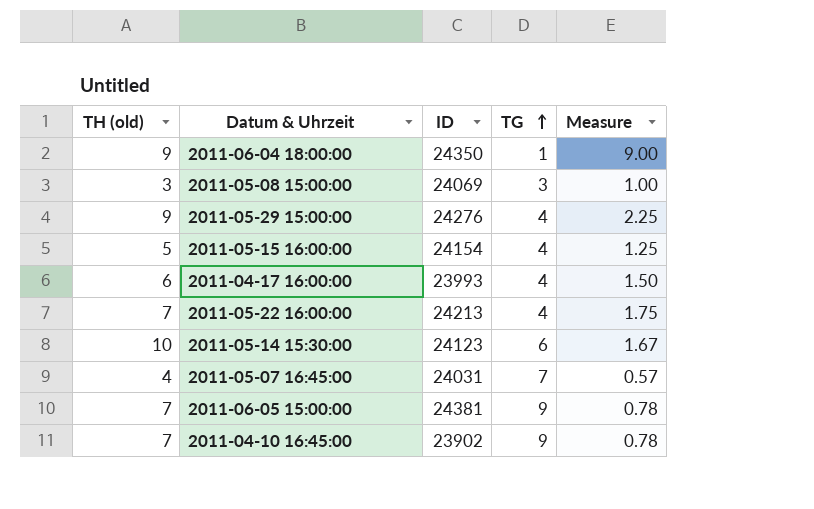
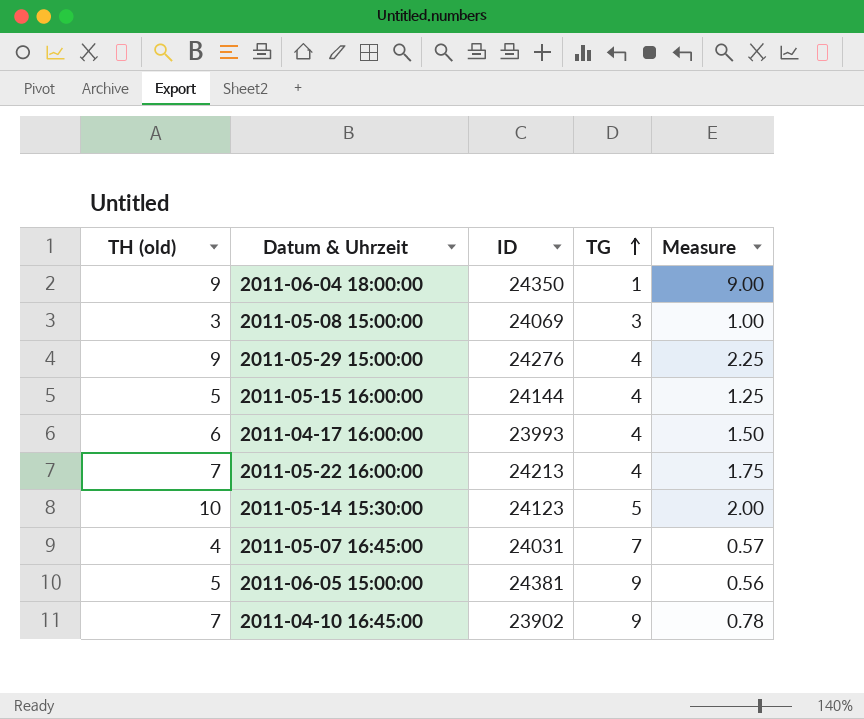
2011-05-15 16:00:00 | ID: 24154 -> 24144
2011-05-14 15:30:00 | TG: 6 -> 5
2011-05-14 15:30:00 | Measure: 1.67 -> 2.00
2011-06-05 15:00:00 | TH (old): 7 -> 5
2011-06-05 15:00:00 | Measure: 0.78 -> 0.56

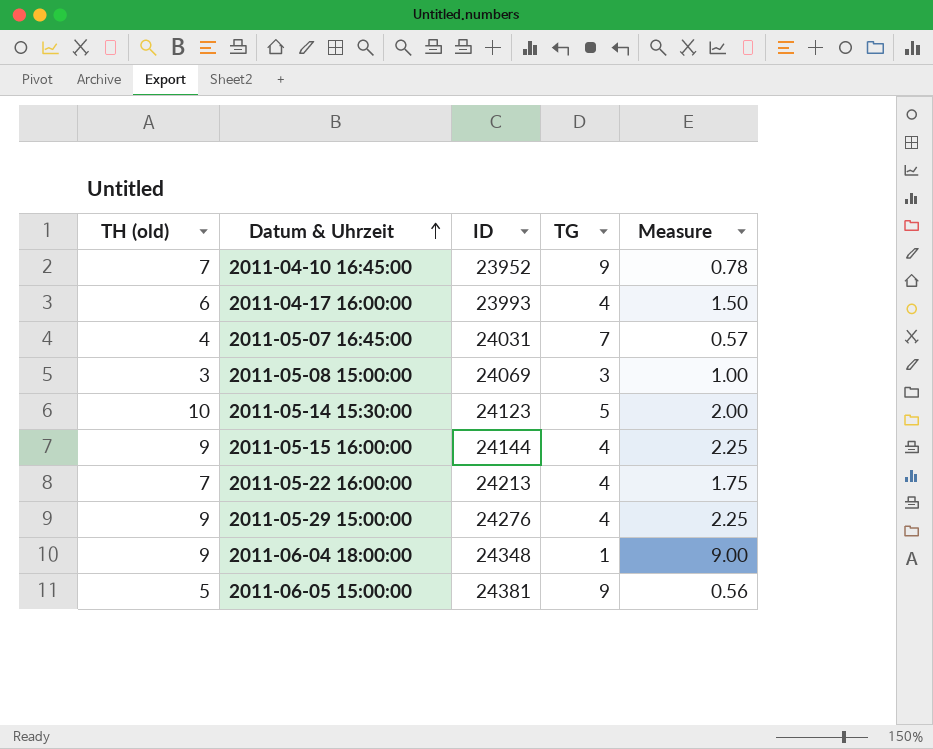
row order: TG ascending -> Datum & Uhrzeit ascending
2011-04-10 16:45:00 | ID: 23902 -> 23952
2011-05-15 16:00:00 | TH (old): 5 -> 9
2011-05-15 16:00:00 | Measure: 1.25 -> 2.25
2011-06-04 18:00:00 | ID: 24350 -> 24348

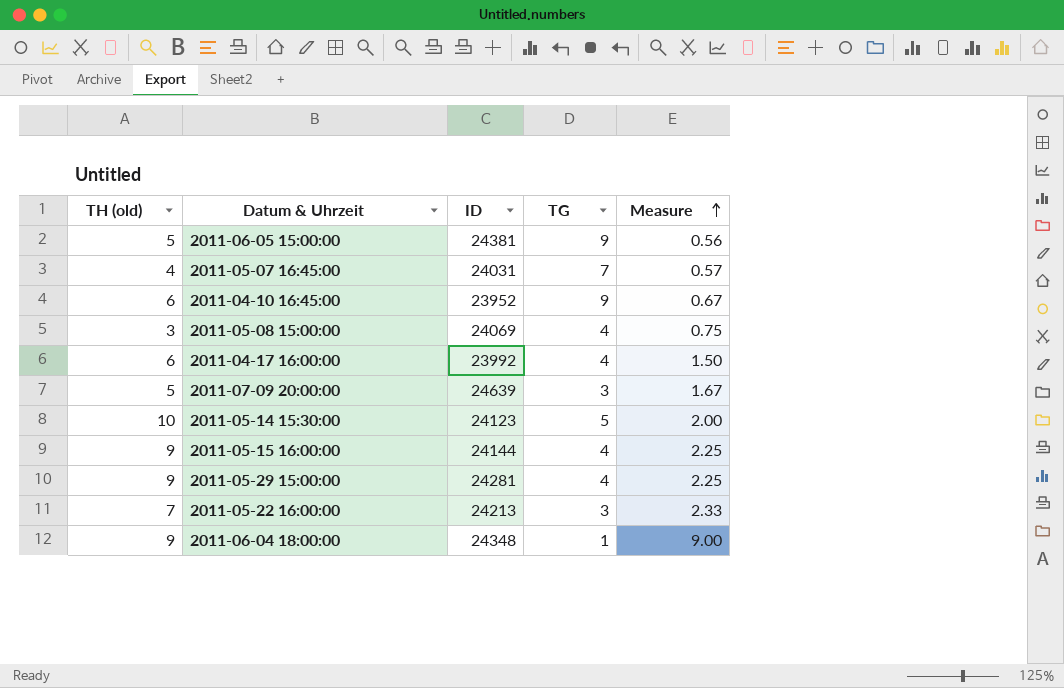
row order: Datum & Uhrzeit ascending -> Measure ascending
2011-04-10 16:45:00 | TH (old): 7 -> 6
2011-04-10 16:45:00 | Measure: 0.78 -> 0.67
2011-05-08 15:00:00 | TG: 3 -> 4
2011-05-08 15:00:00 | Measure: 1.00 -> 0.75
2011-04-17 16:00:00 | ID: 23993 -> 23992
row 2011-07-09 20:00:00: none -> 5 | 24639 | 3 | 1.67
2011-05-29 15:00:00 | ID: 24276 -> 24281
2011-05-22 16:00:00 | TG: 4 -> 3
2011-05-22 16:00:00 | Measure: 1.75 -> 2.33

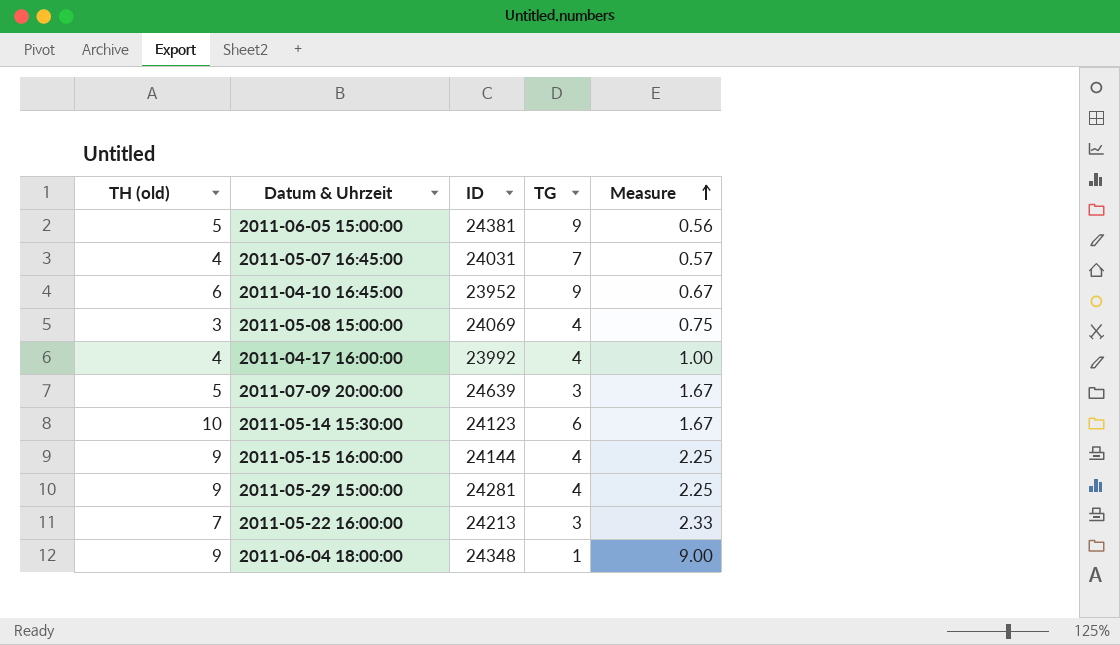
2011-04-17 16:00:00 | TH (old): 6 -> 4
2011-04-17 16:00:00 | Measure: 1.50 -> 1.00
2011-05-14 15:30:00 | TG: 5 -> 6
2011-05-14 15:30:00 | Measure: 2.00 -> 1.67

